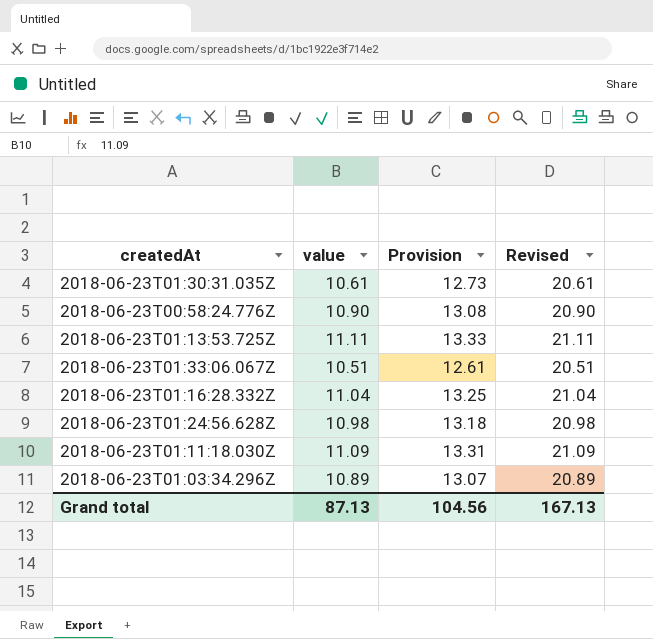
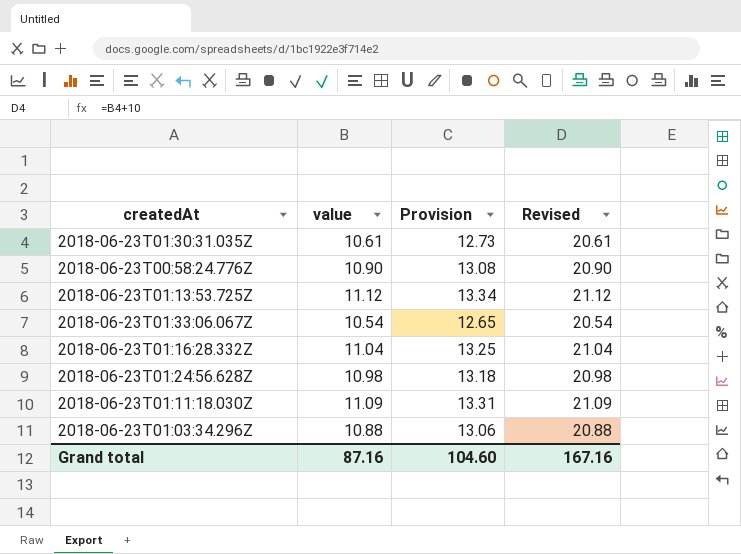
2018-06-23T01:13:53.725Z | value: 11.11 -> 11.12
2018-06-23T01:13:53.725Z | Provision: 13.33 -> 13.34
2018-06-23T01:13:53.725Z | Revised: 21.11 -> 21.12
2018-06-23T01:33:06.067Z | value: 10.51 -> 10.54
2018-06-23T01:33:06.067Z | Provision: 12.61 -> 12.65
2018-06-23T01:33:06.067Z | Revised: 20.51 -> 20.54
2018-06-23T01:03:34.296Z | value: 10.89 -> 10.88
2018-06-23T01:03:34.296Z | Provision: 13.07 -> 13.06
2018-06-23T01:03:34.296Z | Revised: 20.89 -> 20.88
Grand total | value: 87.13 -> 87.16
Grand total | Provision: 104.56 -> 104.60
Grand total | Revised: 167.13 -> 167.16

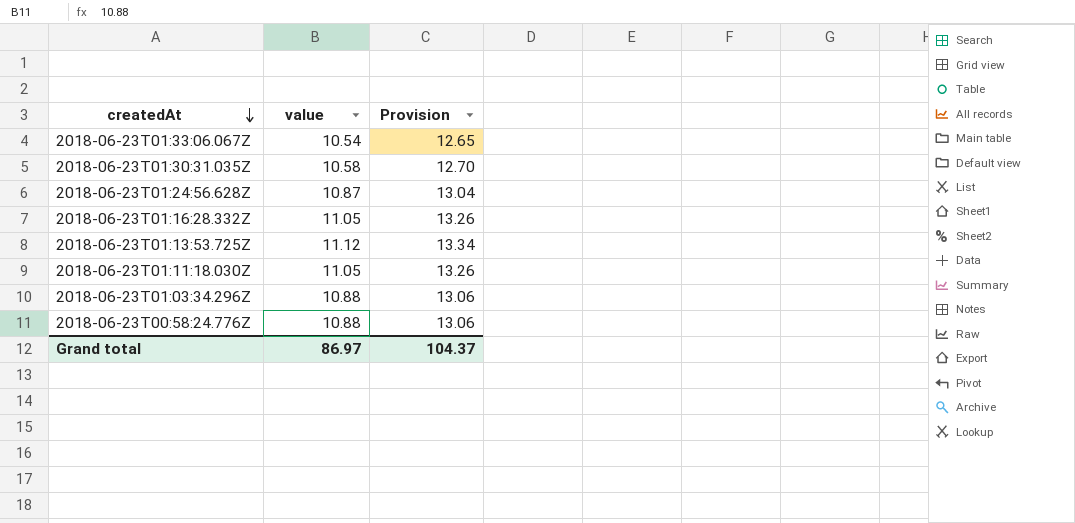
row order: none -> createdAt descending
column Revised | formula: [value] + 10 -> none
2018-06-23T01:30:31.035Z | value: 10.61 -> 10.58
2018-06-23T01:30:31.035Z | Provision: 12.73 -> 12.70
2018-06-23T01:24:56.628Z | value: 10.98 -> 10.87
2018-06-23T01:24:56.628Z | Provision: 13.18 -> 13.04
2018-06-23T01:16:28.332Z | value: 11.04 -> 11.05
2018-06-23T01:16:28.332Z | Provision: 13.25 -> 13.26
2018-06-23T01:11:18.030Z | value: 11.09 -> 11.05
2018-06-23T01:11:18.030Z | Provision: 13.31 -> 13.26
2018-06-23T00:58:24.776Z | value: 10.90 -> 10.88
2018-06-23T00:58:24.776Z | Provision: 13.08 -> 13.06
Grand total | value: 87.16 -> 86.97
Grand total | Provision: 104.60 -> 104.37

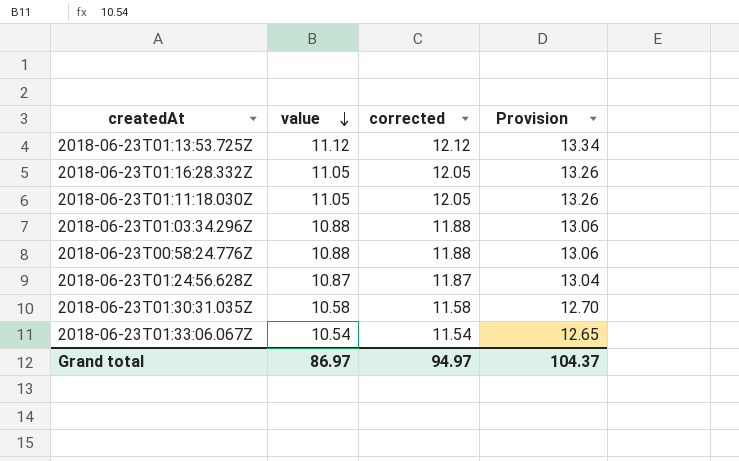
row order: createdAt descending -> value descending
column corrected | formula: none -> [value] + 1

